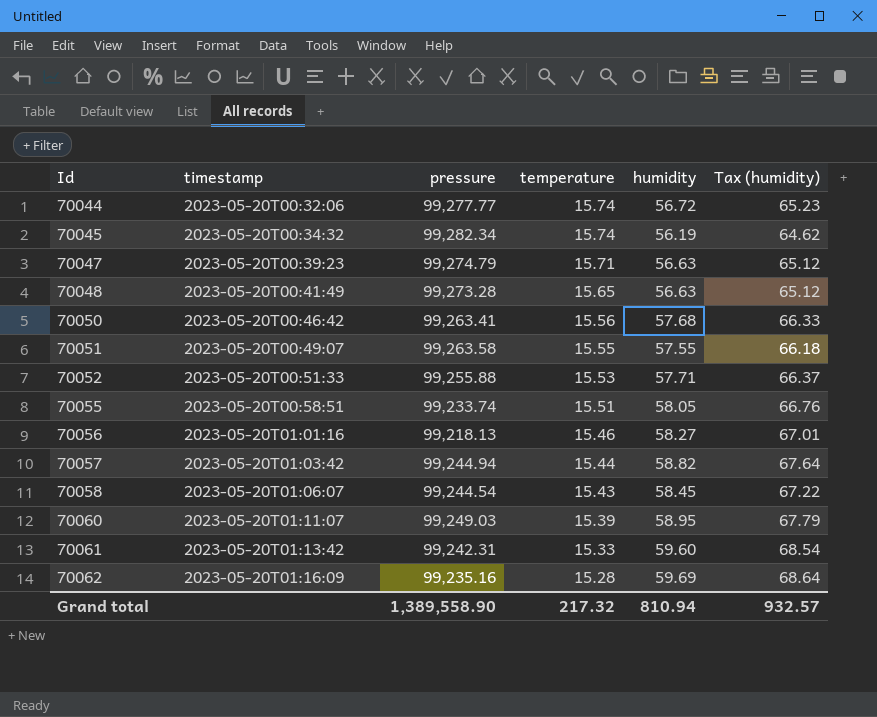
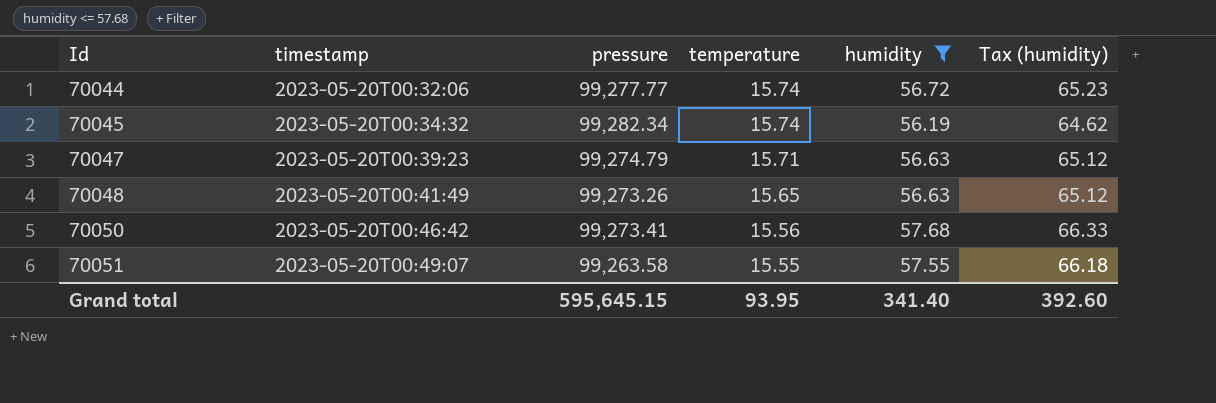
filter: none -> humidity <= 57.68
70048 | pressure: 99,273.28 -> 99,273.26
70050 | pressure: 99,263.41 -> 99,273.41
Grand total | pressure: 1,389,558.90 -> 595,645.15
Grand total | temperature: 217.32 -> 93.95
Grand total | humidity: 810.94 -> 341.40
Grand total | Tax (humidity): 932.57 -> 392.60

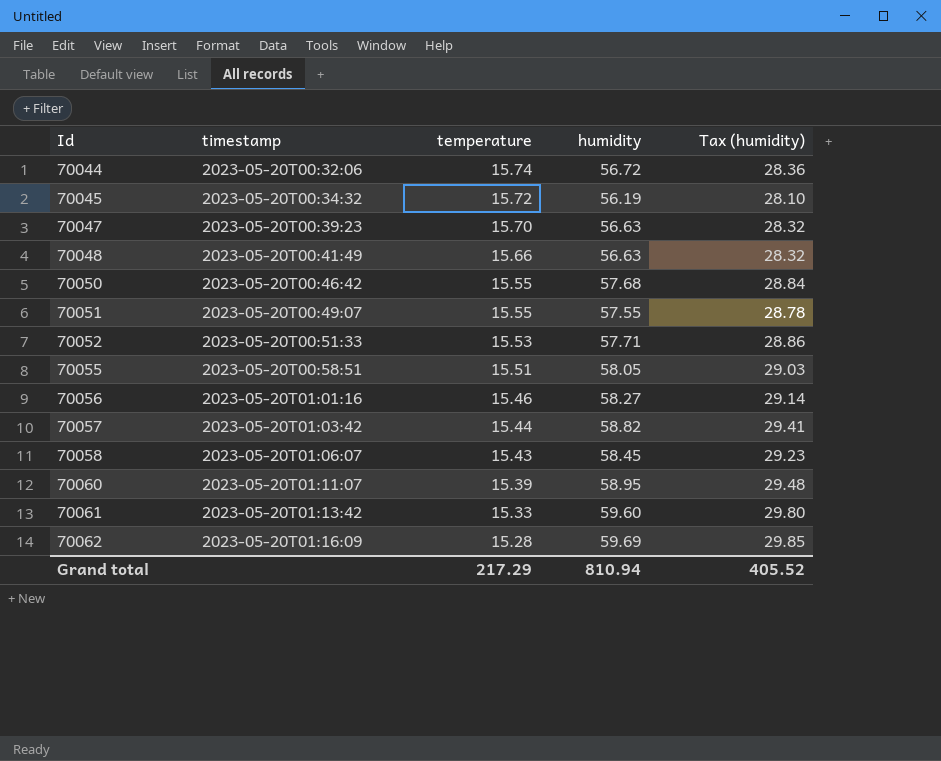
filter: humidity <= 57.68 -> none
column pressure | position: 3 -> none
column Tax (humidity) | formula: [humidity] * 1.15 -> [humidity] * 0.5
70045 | temperature: 15.74 -> 15.72
70047 | temperature: 15.71 -> 15.70
70048 | temperature: 15.65 -> 15.66
70050 | temperature: 15.56 -> 15.55
Grand total | temperature: 93.95 -> 217.29
Grand total | humidity: 341.40 -> 810.94
Grand total | Tax (humidity): 392.60 -> 405.52

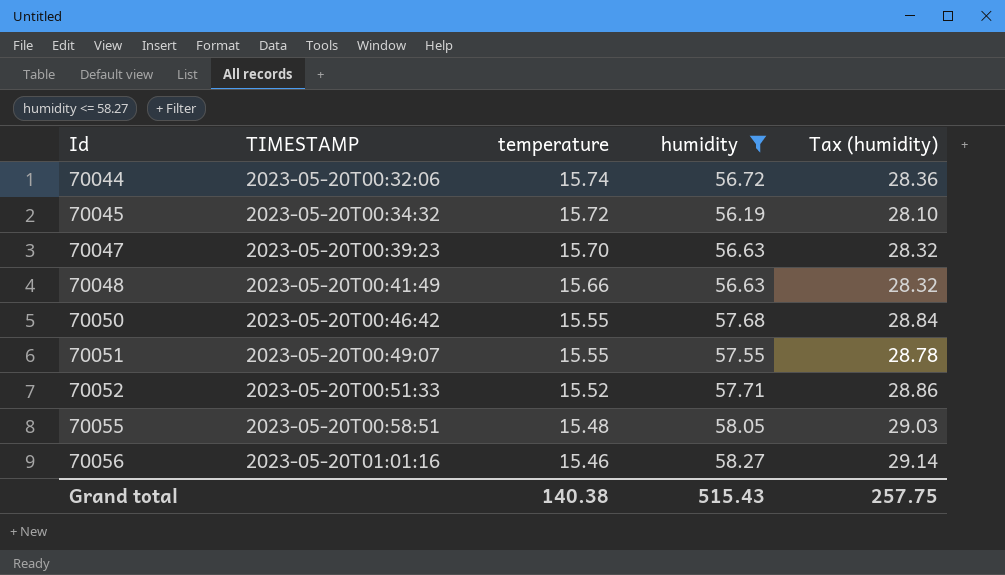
filter: none -> humidity <= 58.27
column name: timestamp -> TIMESTAMP
70052 | temperature: 15.53 -> 15.52
70055 | temperature: 15.51 -> 15.48
Grand total | temperature: 217.29 -> 140.38
Grand total | humidity: 810.94 -> 515.43
Grand total | Tax (humidity): 405.52 -> 257.75

